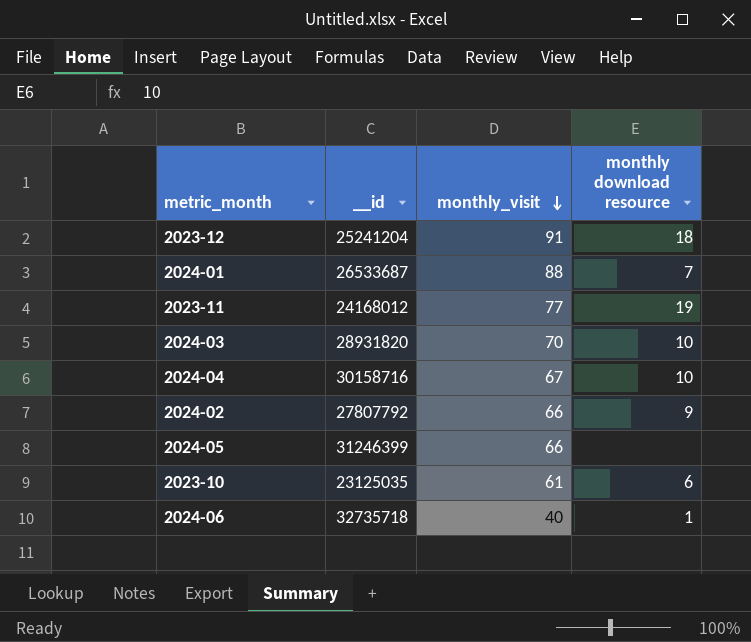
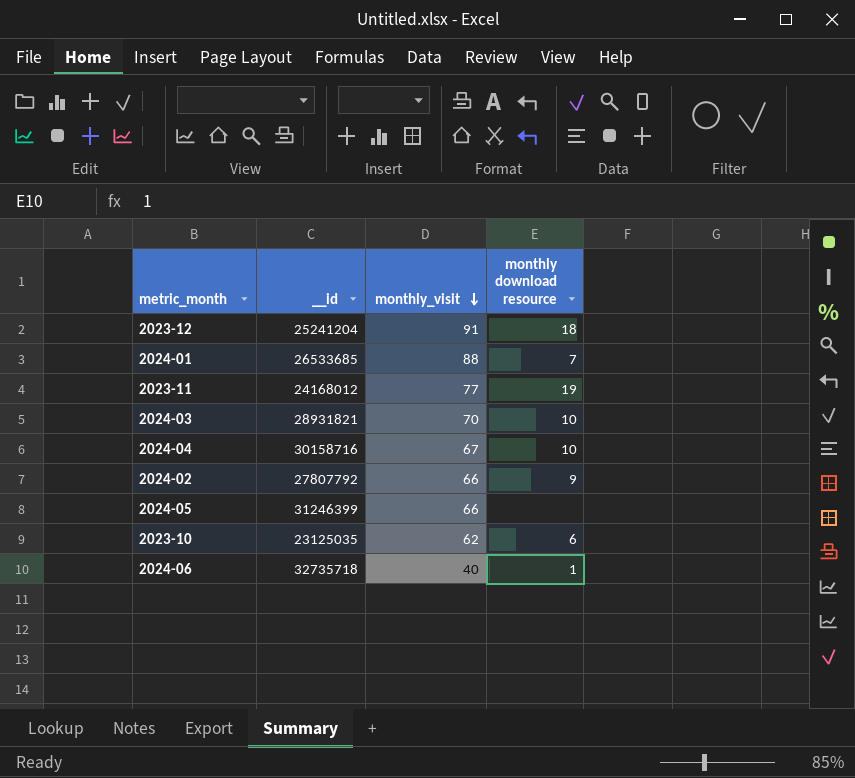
2024-01 | __id: 26533687 -> 26533685
2024-03 | __id: 28931820 -> 28931821
2023-10 | monthly_visit: 61 -> 62

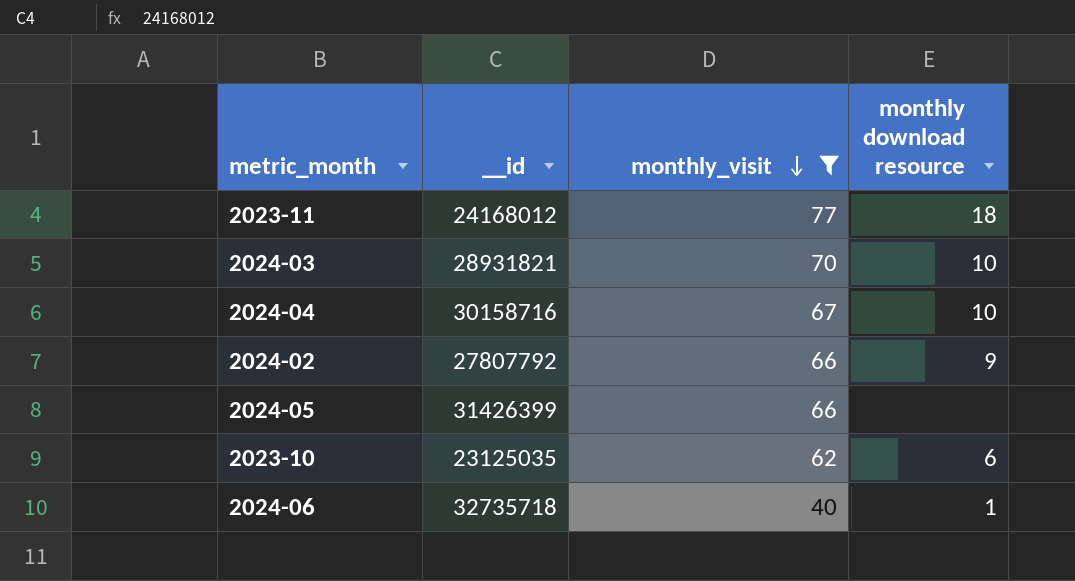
filter: none -> monthly_visit <= 77
2023-11 | monthly download resource: 19 -> 18
2024-05 | __id: 31246399 -> 31426399

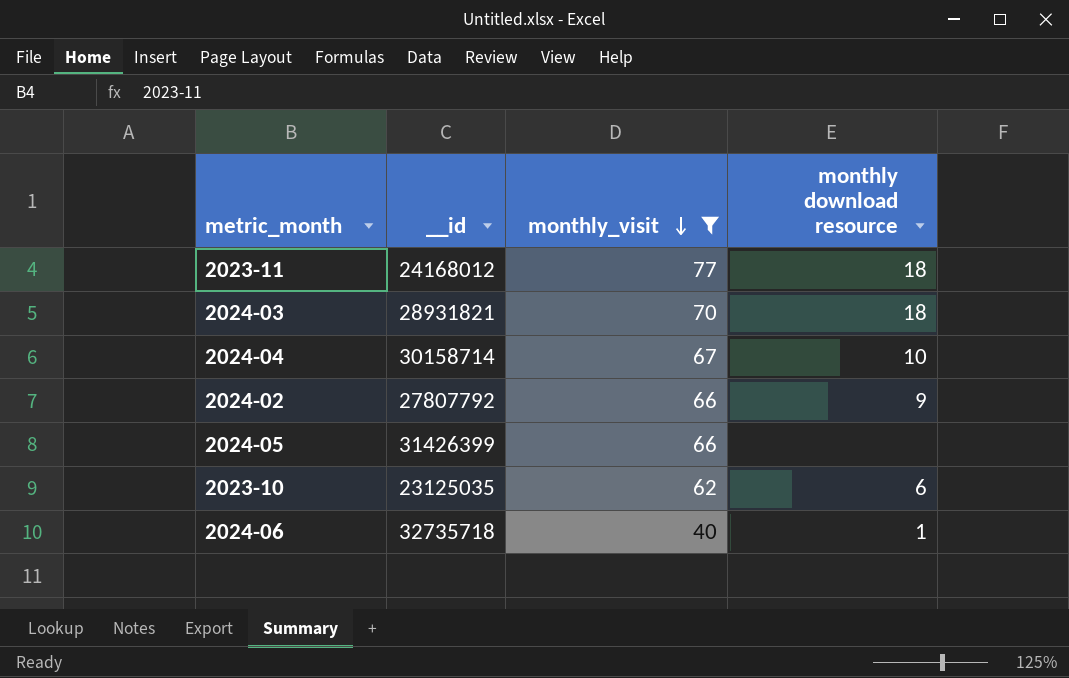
2024-03 | monthly download resource: 10 -> 18
2024-04 | __id: 30158716 -> 30158714

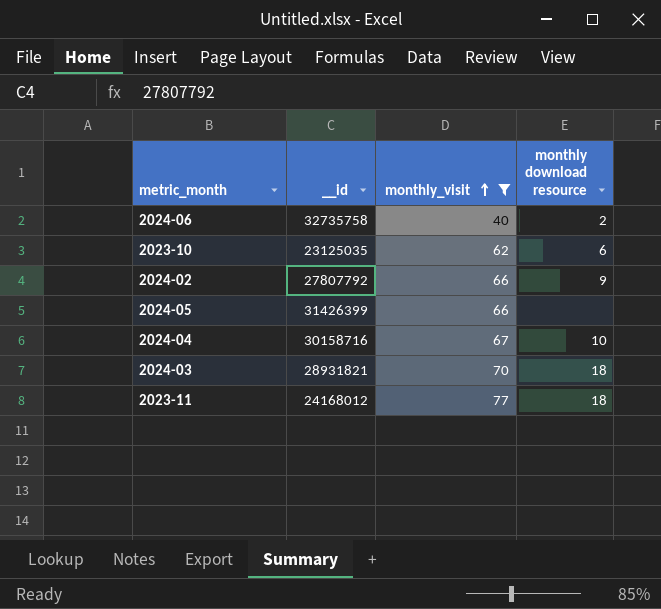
row order: monthly_visit descending -> monthly_visit ascending
2024-06 | __id: 32735718 -> 32735758
2024-06 | monthly download resource: 1 -> 2
2024-04 | __id: 30158714 -> 30158716

